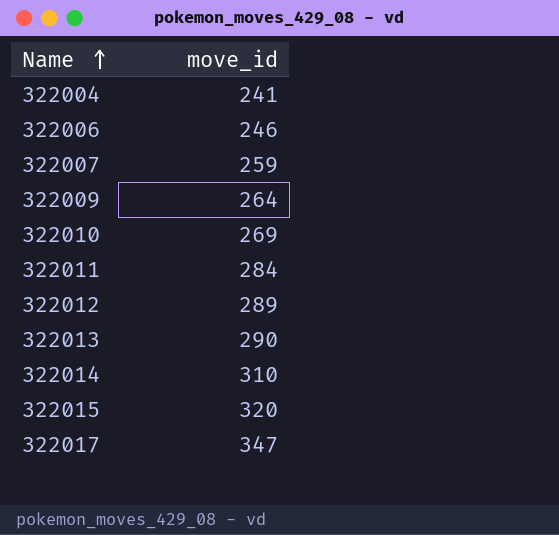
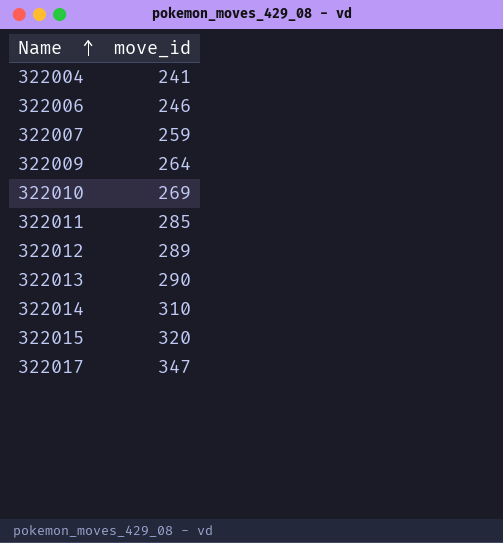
322011 | move_id: 284 -> 285

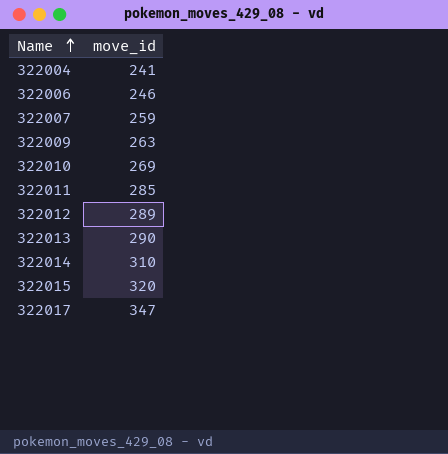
322009 | move_id: 264 -> 263

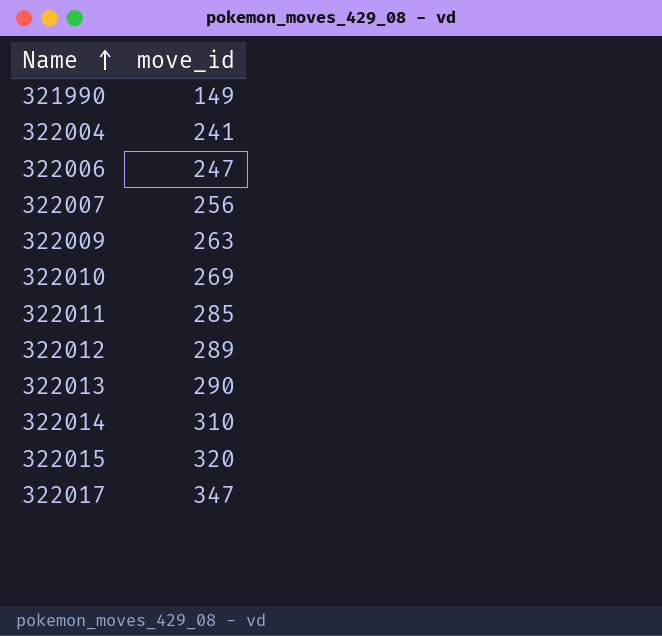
row 321990: none -> 149
322006 | move_id: 246 -> 247
322007 | move_id: 259 -> 256

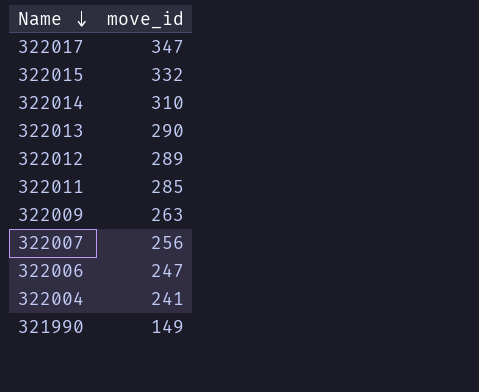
row order: Name ascending -> Name descending
row 322010: 269 -> none
322015 | move_id: 320 -> 332

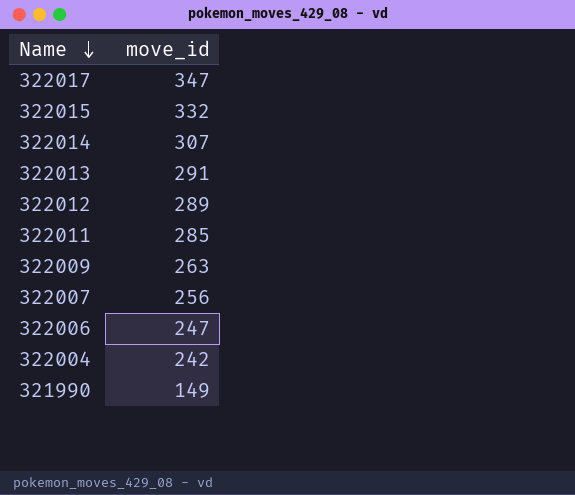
322014 | move_id: 310 -> 307
322013 | move_id: 290 -> 291
322004 | move_id: 241 -> 242

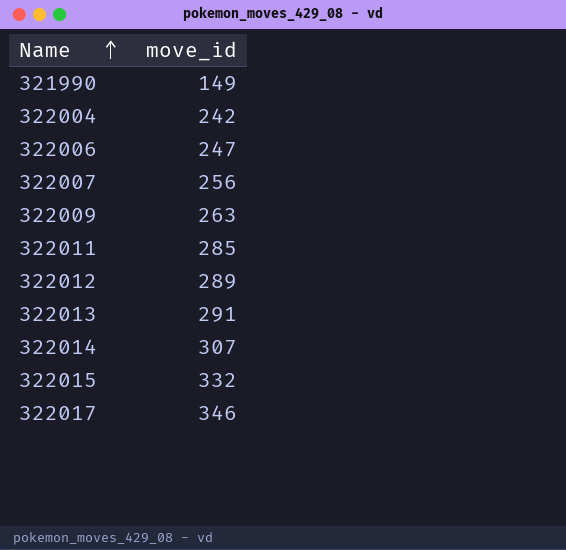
row order: Name descending -> Name ascending
322017 | move_id: 347 -> 346

